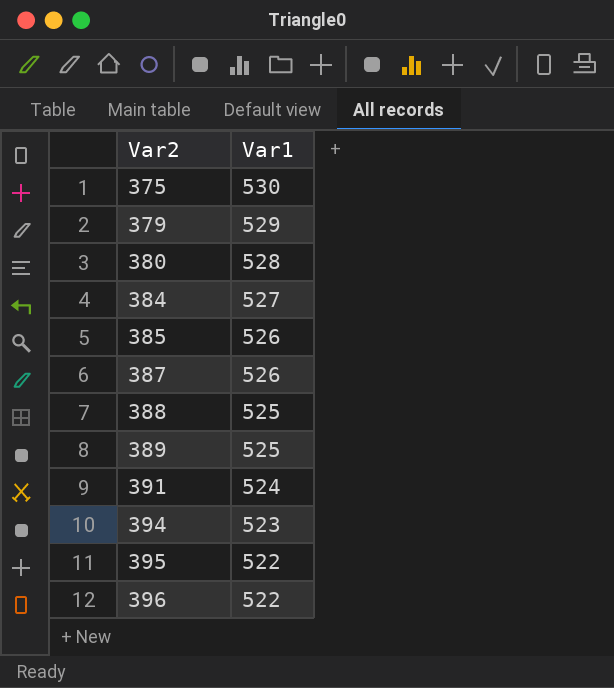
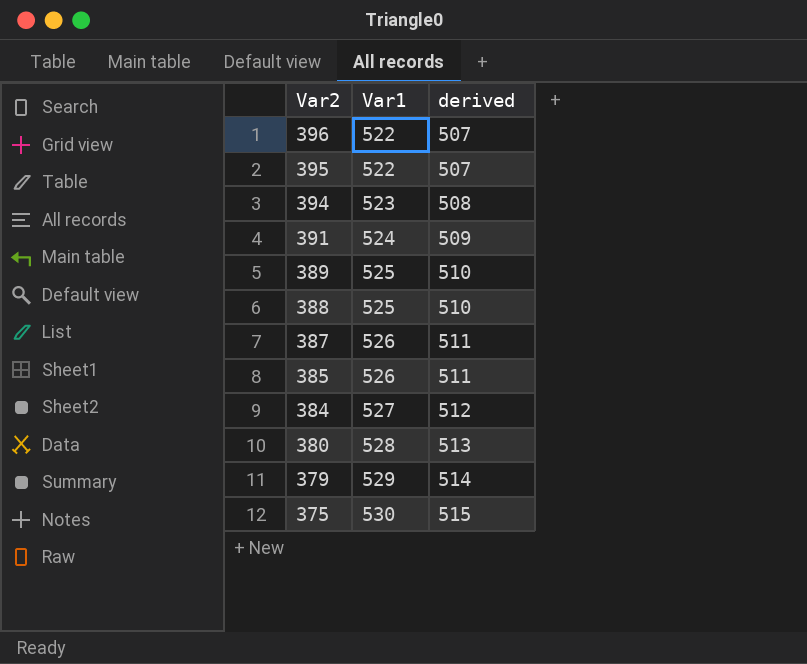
row order: Var2 ascending -> Var2 descending
column derived | formula: none -> [Var1] - 15

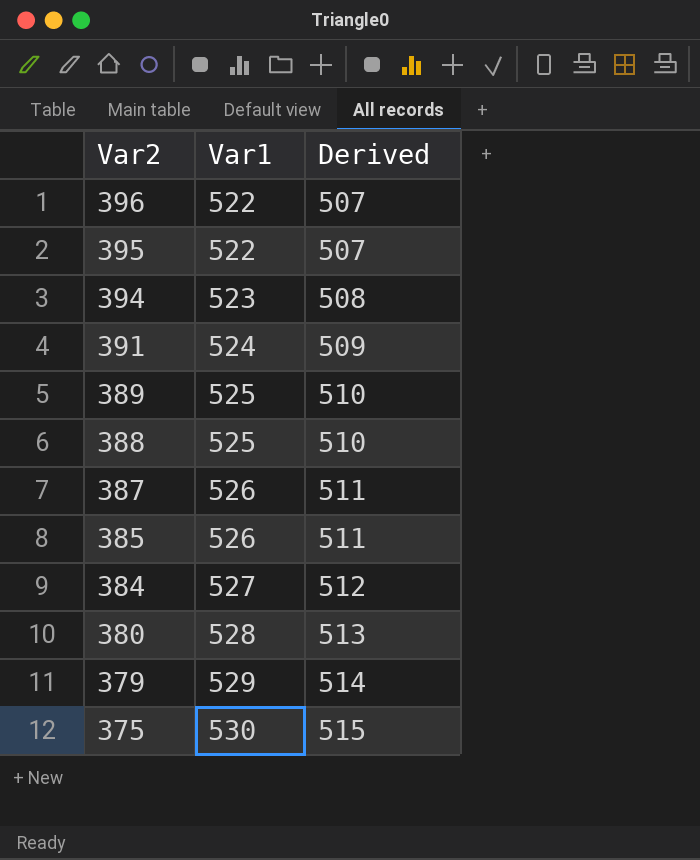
column name: derived -> Derived

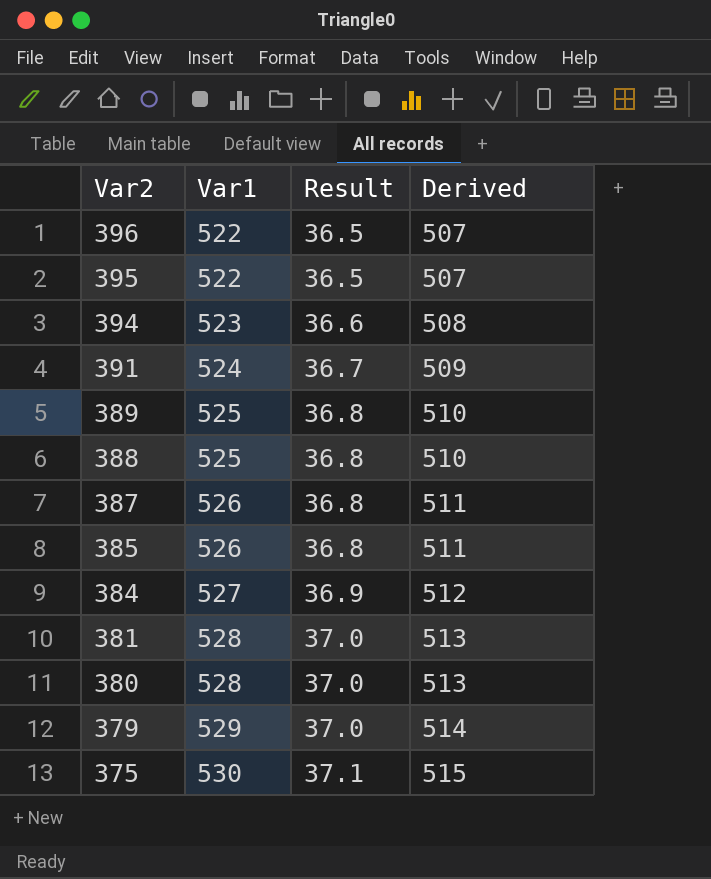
column Result | formula: none -> [Var1] * 0.07
row 381: none -> 528 | 37.0 | 513

